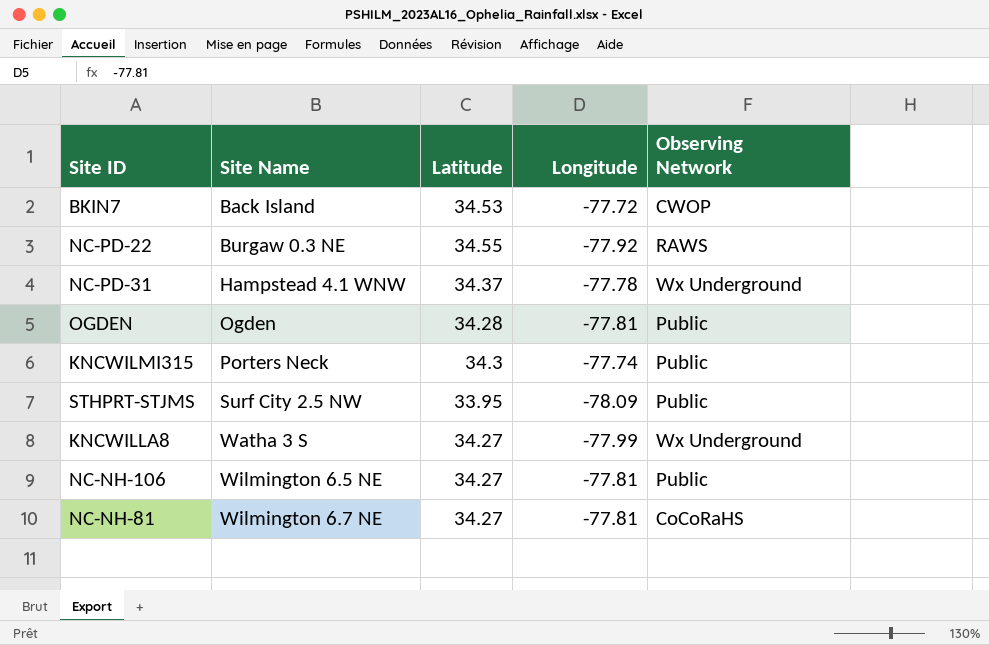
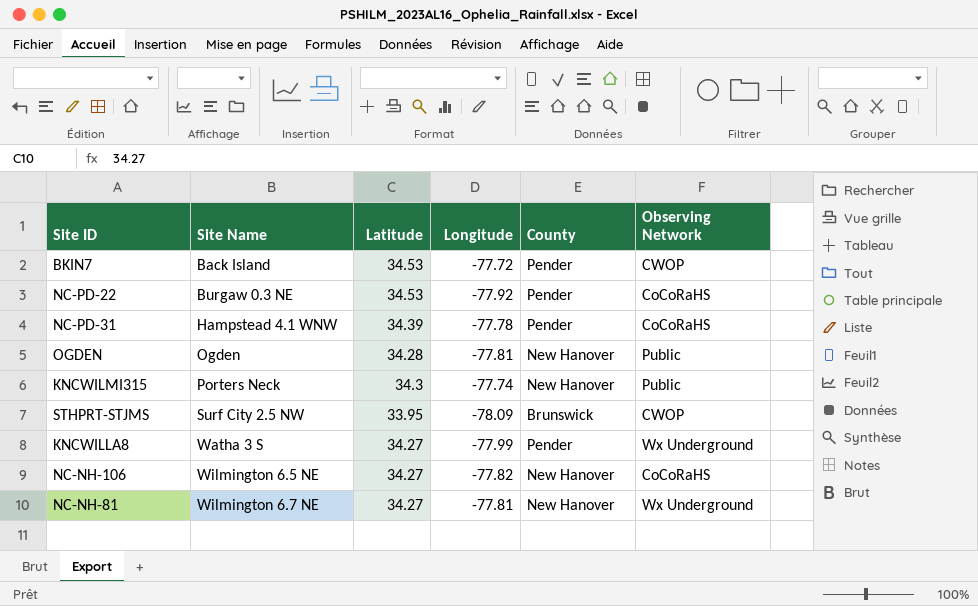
column County | position: none -> 5
NC-PD-22 | Latitude: 34.55 -> 34.53
NC-PD-22 | Observing Network: RAWS -> CoCoRaHS
NC-PD-31 | Latitude: 34.37 -> 34.39
NC-PD-31 | Observing Network: Wx Underground -> CoCoRaHS
STHPRT-STJMS | Observing Network: Public -> CWOP
NC-NH-106 | Longitude: -77.81 -> -77.82
NC-NH-106 | Observing Network: Public -> CoCoRaHS
NC-NH-81 | Observing Network: CoCoRaHS -> Wx Underground

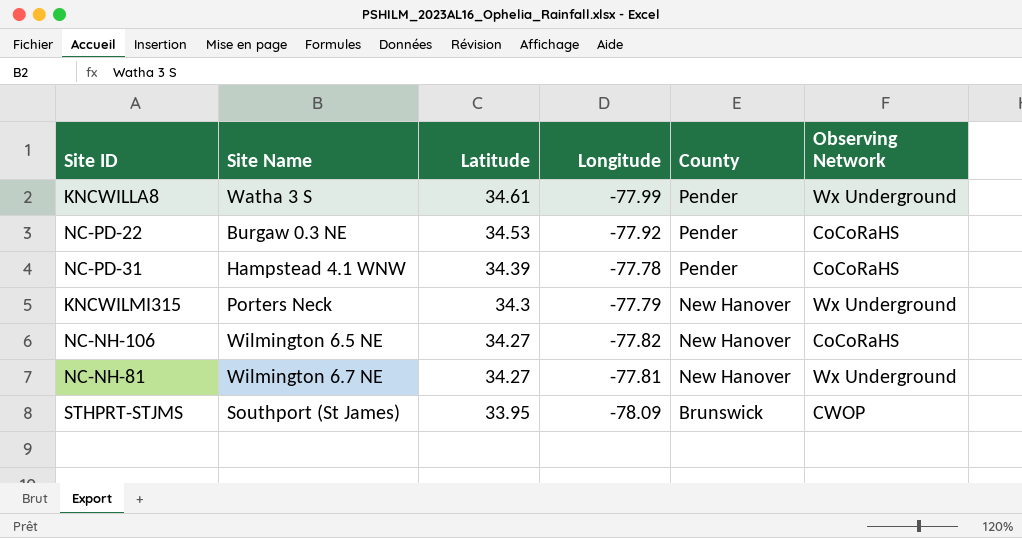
row order: Site Name ascending -> Latitude descending
row BKIN7: Back Island | 34.53 | -77.72 | Pender | CWOP -> none
row OGDEN: Ogden | 34.28 | -77.81 | New Hanover | Public -> none
KNCWILLA8 | Latitude: 34.27 -> 34.61
KNCWILMI315 | Longitude: -77.74 -> -77.79
KNCWILMI315 | Observing Network: Public -> Wx Underground
STHPRT-STJMS | Site Name: Surf City 2.5 NW -> Southport (St James)

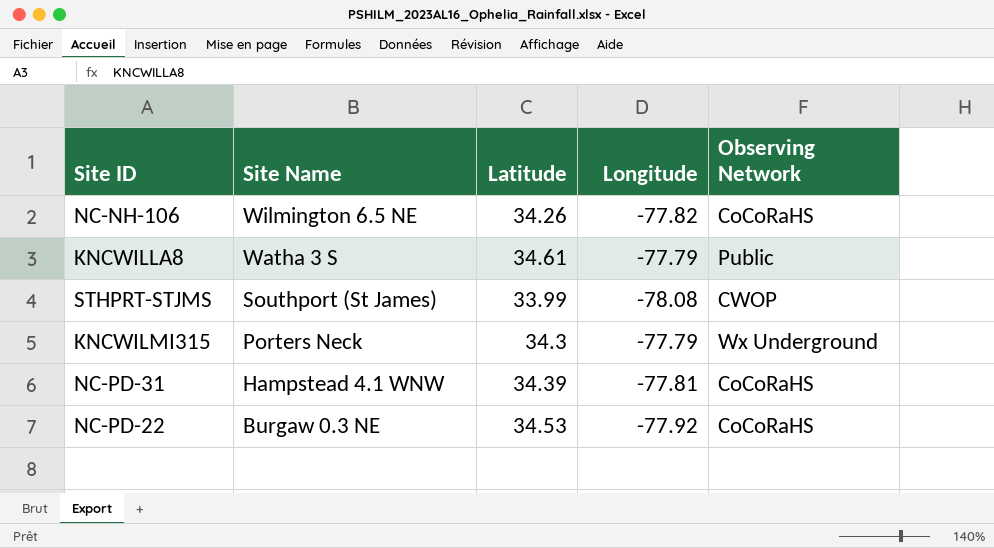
row order: Latitude descending -> Site Name descending
column County | position: 5 -> none
row NC-NH-81: Wilmington 6.7 NE | 34.27 | -77.81 | New Hanover | Wx Underground -> none
NC-NH-106 | Latitude: 34.27 -> 34.26
KNCWILLA8 | Longitude: -77.99 -> -77.79
KNCWILLA8 | Observing Network: Wx Underground -> Public
STHPRT-STJMS | Latitude: 33.95 -> 33.99
STHPRT-STJMS | Longitude: -78.09 -> -78.08
NC-PD-31 | Longitude: -77.78 -> -77.81

